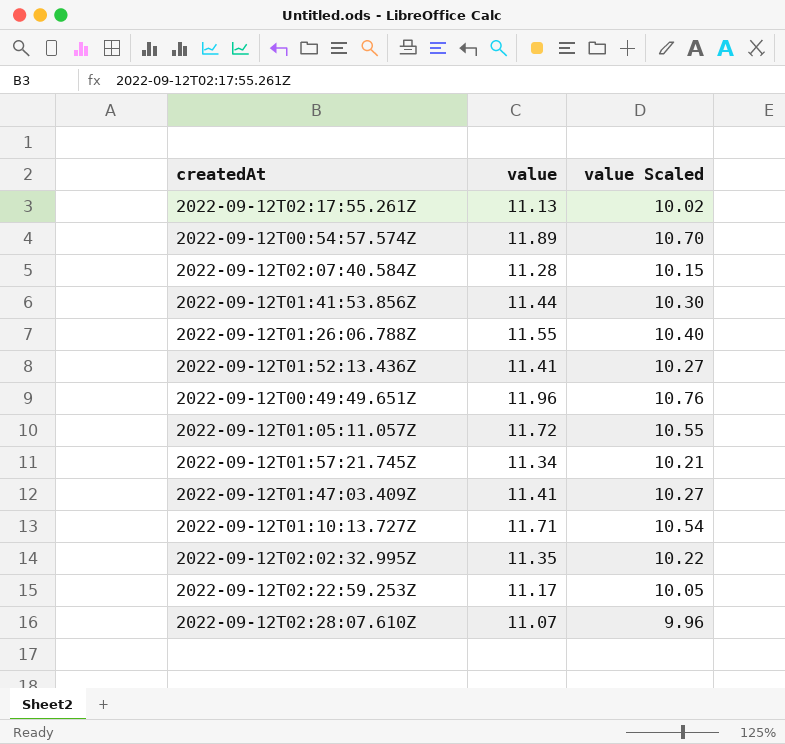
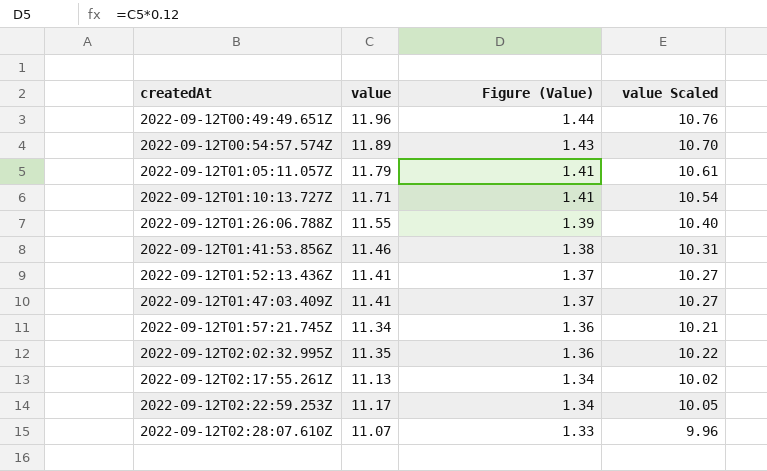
row order: none -> Figure (Value) descending
column Figure (Value) | formula: none -> [value] * 0.12
row 2022-09-12T02:07:40.584Z: 11.28 | 10.15 -> none
2022-09-12T01:05:11.057Z | value: 11.72 -> 11.79
2022-09-12T01:05:11.057Z | value Scaled: 10.55 -> 10.61
2022-09-12T01:41:53.856Z | value: 11.44 -> 11.46
2022-09-12T01:41:53.856Z | value Scaled: 10.30 -> 10.31

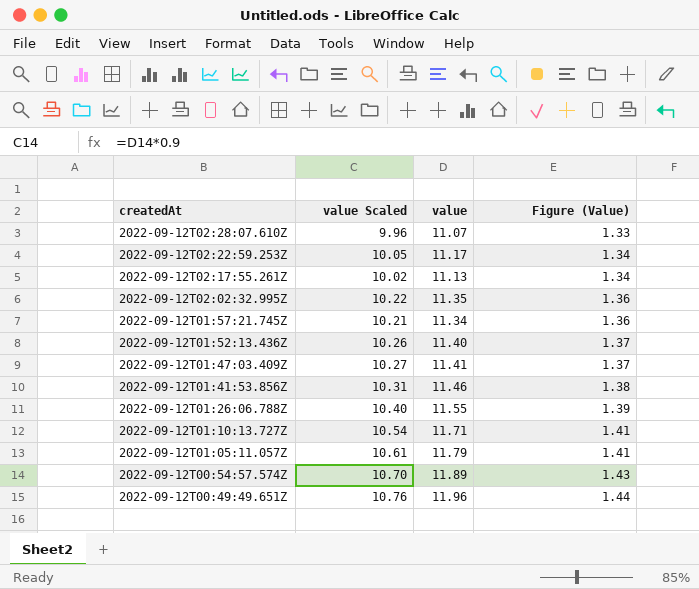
row order: Figure (Value) descending -> createdAt descending
column value Scaled | position: 4 -> 2
2022-09-12T01:52:13.436Z | value Scaled: 10.27 -> 10.26
2022-09-12T01:52:13.436Z | value: 11.41 -> 11.40

